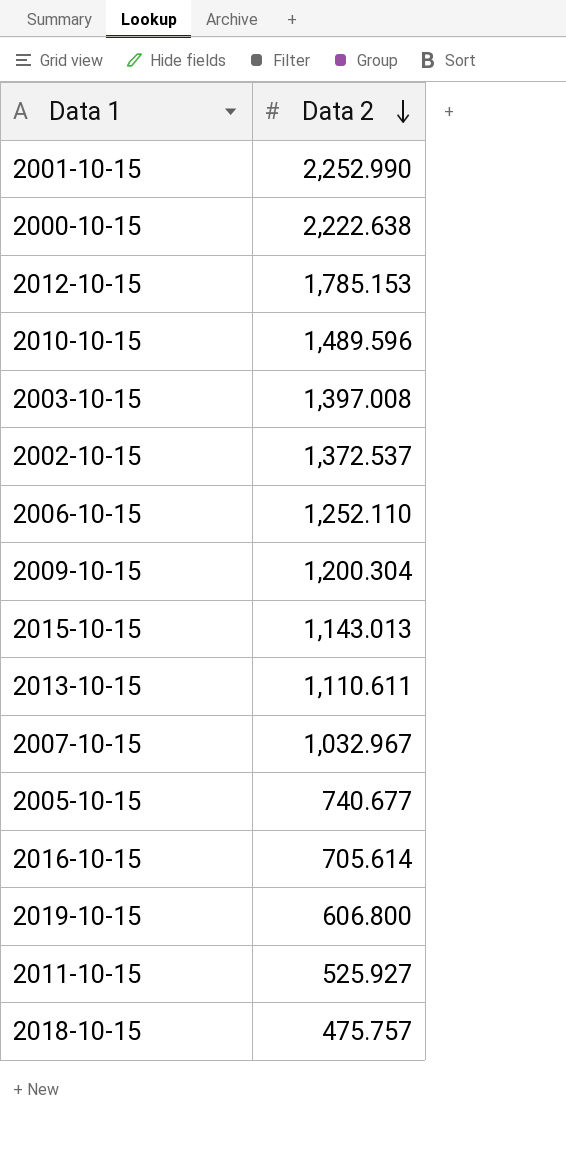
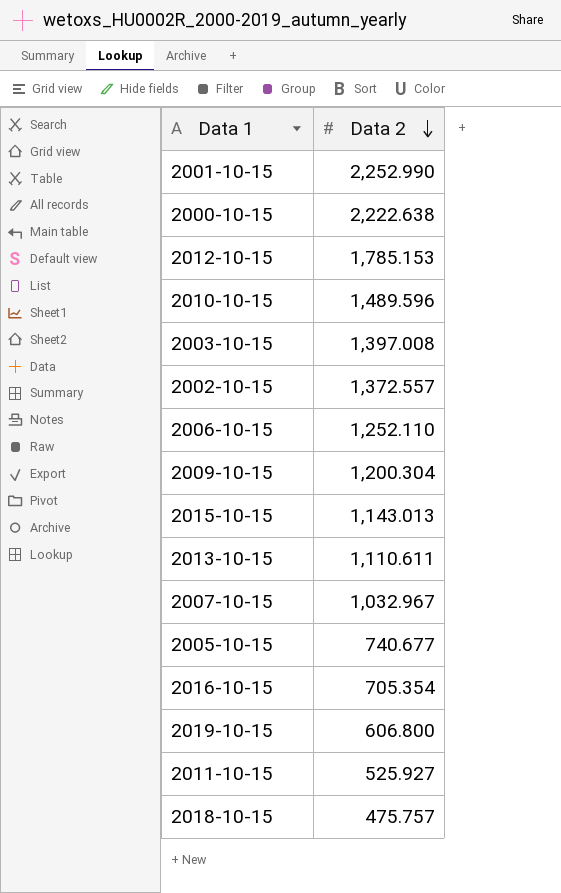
2002-10-15 | Data 2: 1,372.537 -> 1,372.557
2016-10-15 | Data 2: 705.614 -> 705.354

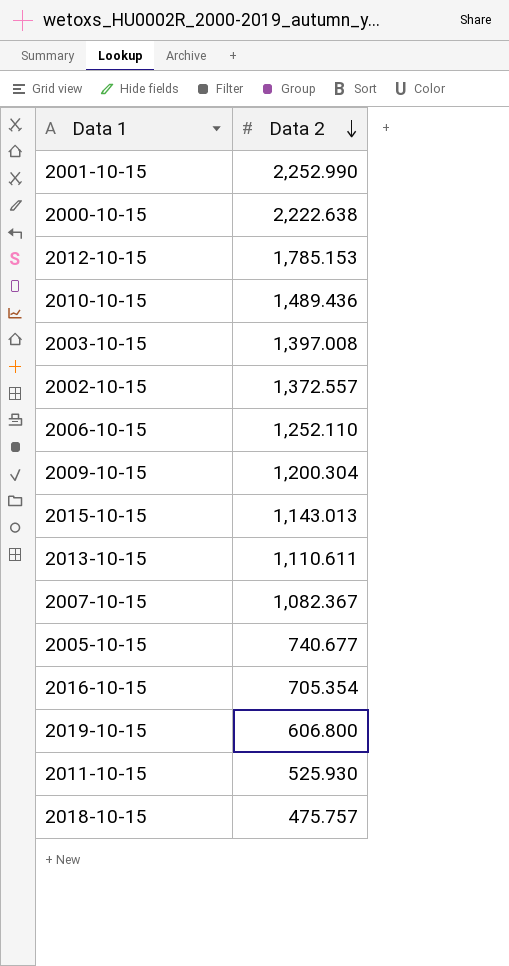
2010-10-15 | Data 2: 1,489.596 -> 1,489.436
2007-10-15 | Data 2: 1,032.967 -> 1,082.367
2011-10-15 | Data 2: 525.927 -> 525.930

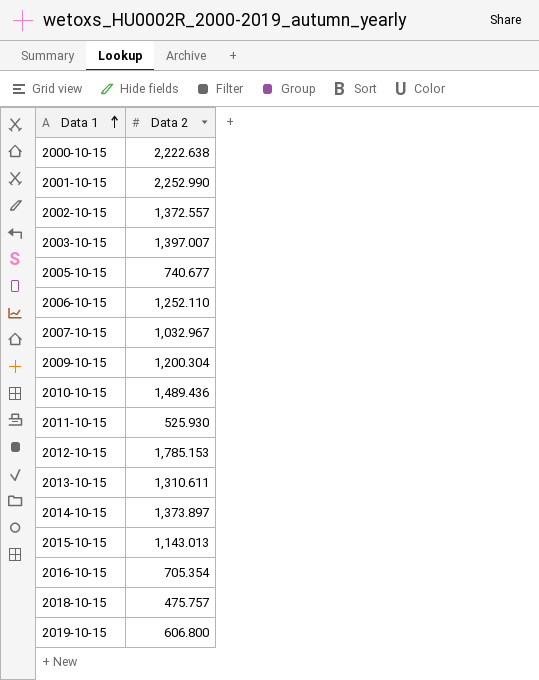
row order: Data 2 descending -> Data 1 ascending
2003-10-15 | Data 2: 1,397.008 -> 1,397.007
2007-10-15 | Data 2: 1,082.367 -> 1,032.967
2013-10-15 | Data 2: 1,110.611 -> 1,310.611
row 2014-10-15: none -> 1,373.897

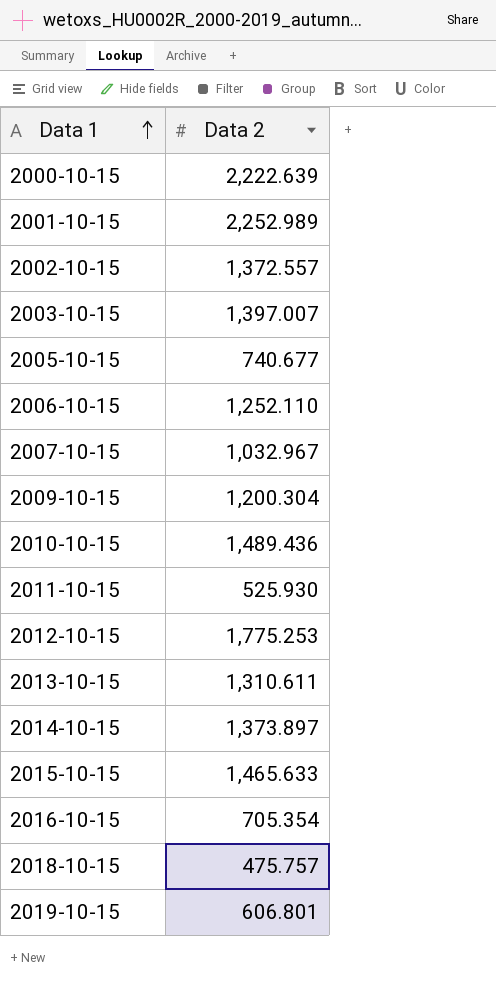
2000-10-15 | Data 2: 2,222.638 -> 2,222.639
2001-10-15 | Data 2: 2,252.990 -> 2,252.989
2012-10-15 | Data 2: 1,785.153 -> 1,775.253
2015-10-15 | Data 2: 1,143.013 -> 1,465.633
2019-10-15 | Data 2: 606.800 -> 606.801

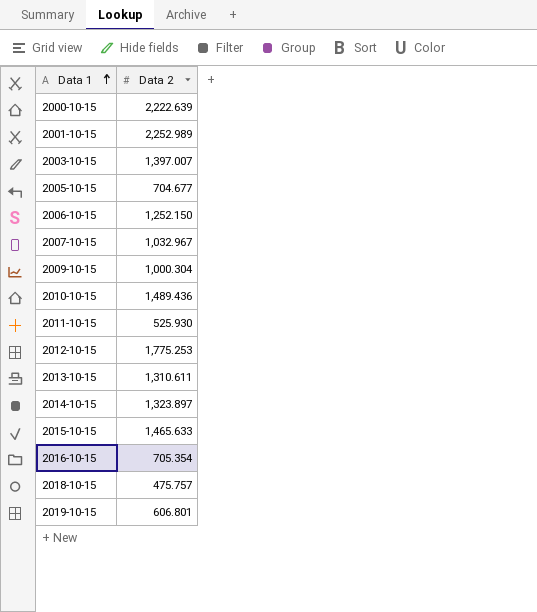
row 2002-10-15: 1,372.557 -> none
2005-10-15 | Data 2: 740.677 -> 704.677
2006-10-15 | Data 2: 1,252.110 -> 1,252.150
2009-10-15 | Data 2: 1,200.304 -> 1,000.304
2014-10-15 | Data 2: 1,373.897 -> 1,323.897

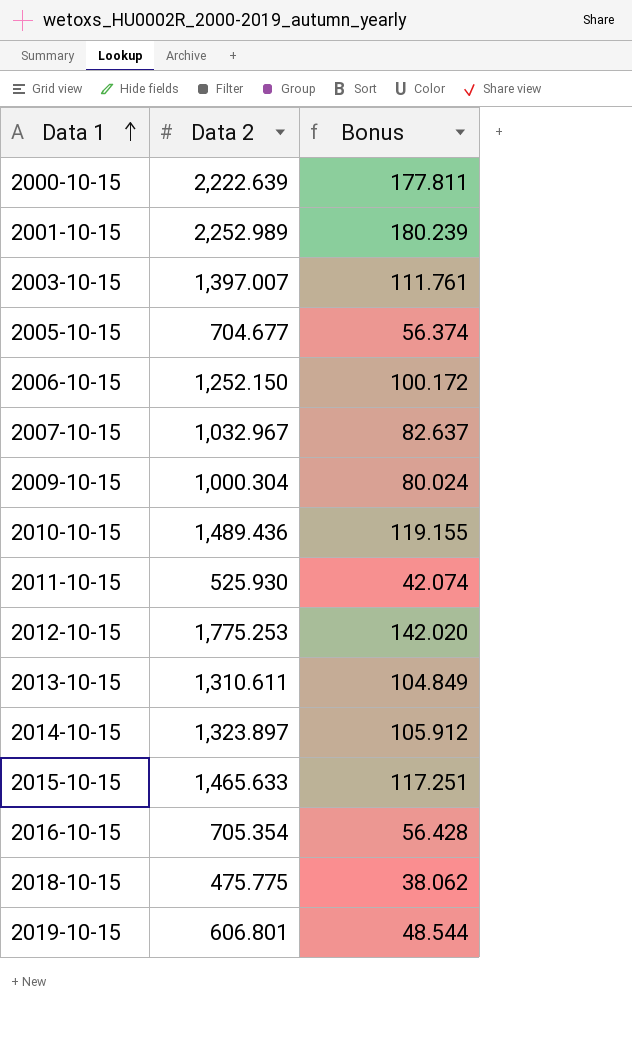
column Bonus | formula: none -> [Data 2] * 0.08
2018-10-15 | Data 2: 475.757 -> 475.775

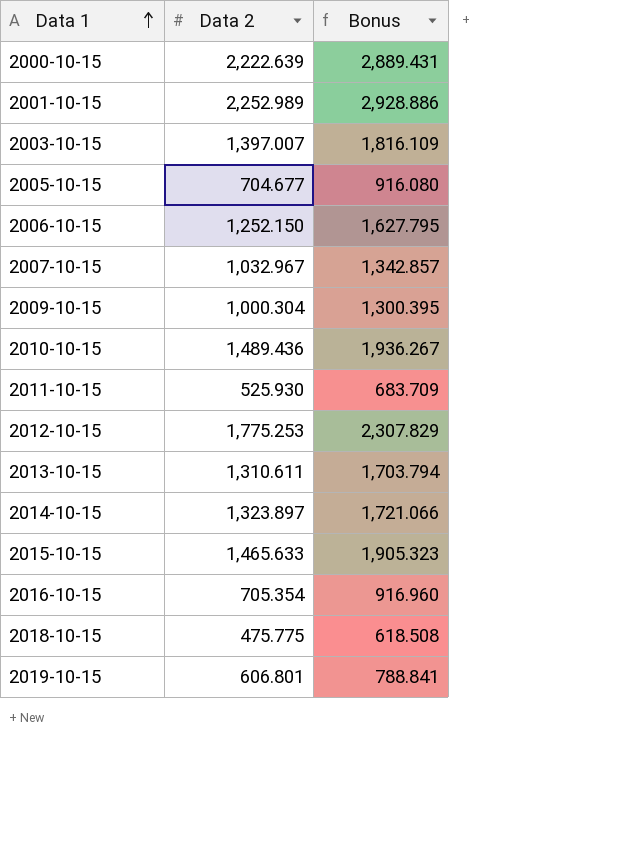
column Bonus | formula: [Data 2] * 0.08 -> [Data 2] * 1.3

